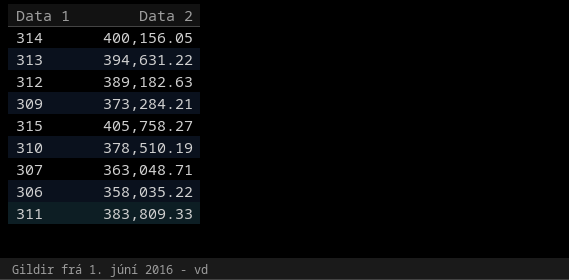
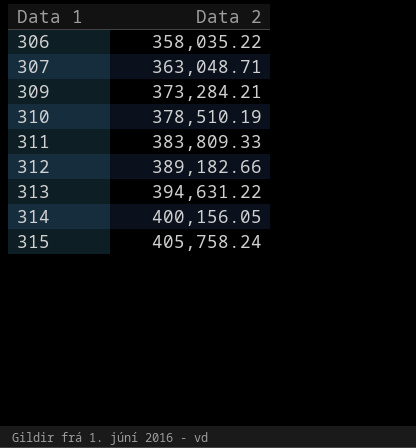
row order: none -> Data 1 ascending
312 | Data 2: 389,182.63 -> 389,182.66
315 | Data 2: 405,758.27 -> 405,758.24

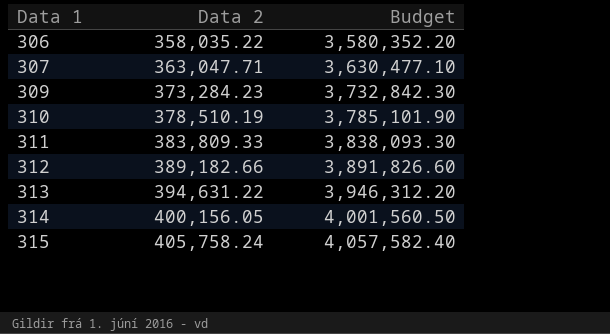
column Budget | formula: none -> [Data 2] * 10
307 | Data 2: 363,048.71 -> 363,047.71
309 | Data 2: 373,284.21 -> 373,284.23

